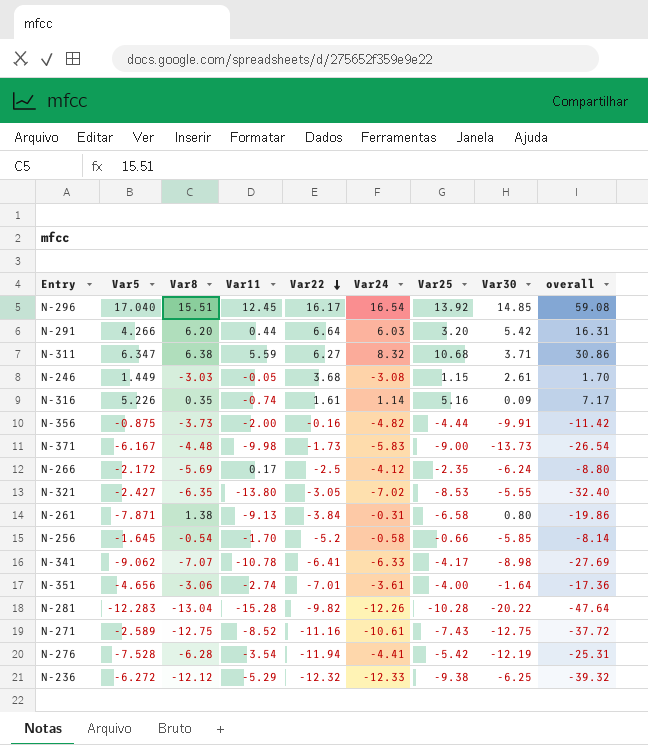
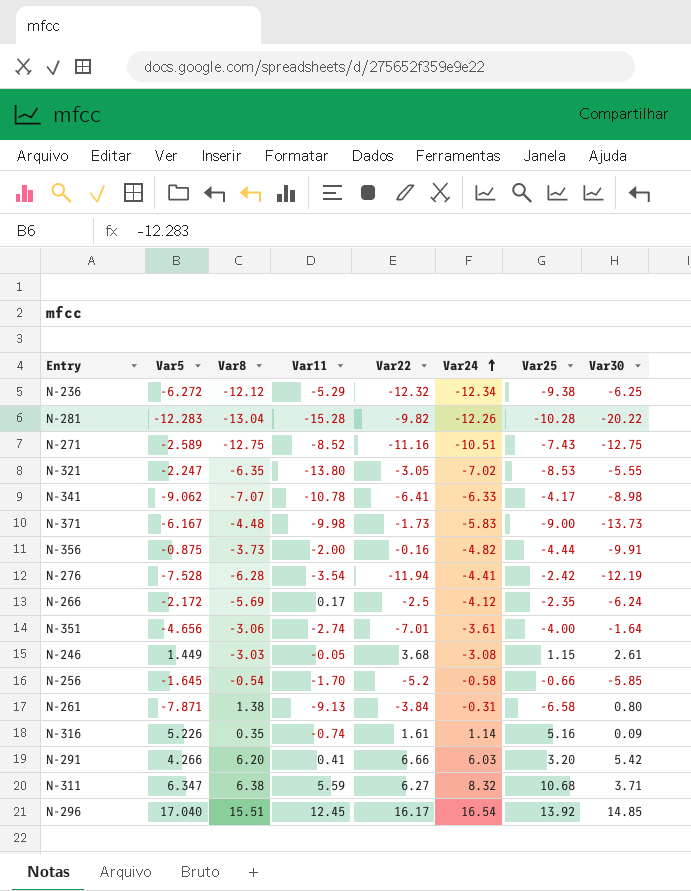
row order: Var22 descending -> Var24 ascending
column overall | formula: [Var11] + [Var22] + [Var24] + [Var25] -> none
N-236 | Var24: -12.33 -> -12.34
N-271 | Var24: -10.61 -> -10.51
N-321 | Var5: -2.427 -> -2.247
N-276 | Var25: -5.42 -> -2.42
N-291 | Var11: 0.44 -> 0.41
N-291 | Var22: 6.64 -> 6.66

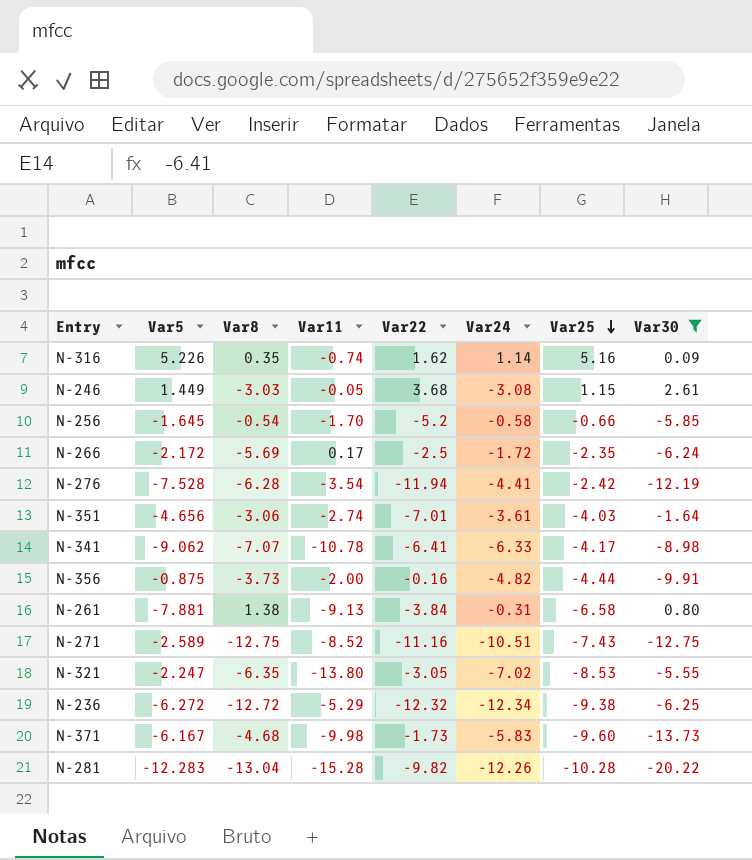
filter: none -> Var30 <= 2.61
row order: Var24 ascending -> Var25 descending
N-316 | Var22: 1.61 -> 1.62
N-266 | Var24: -4.12 -> -1.72
N-351 | Var25: -4.00 -> -4.03
N-261 | Var5: -7.871 -> -7.881
N-236 | Var8: -12.12 -> -12.72
N-371 | Var8: -4.48 -> -4.68
N-371 | Var25: -9.00 -> -9.60

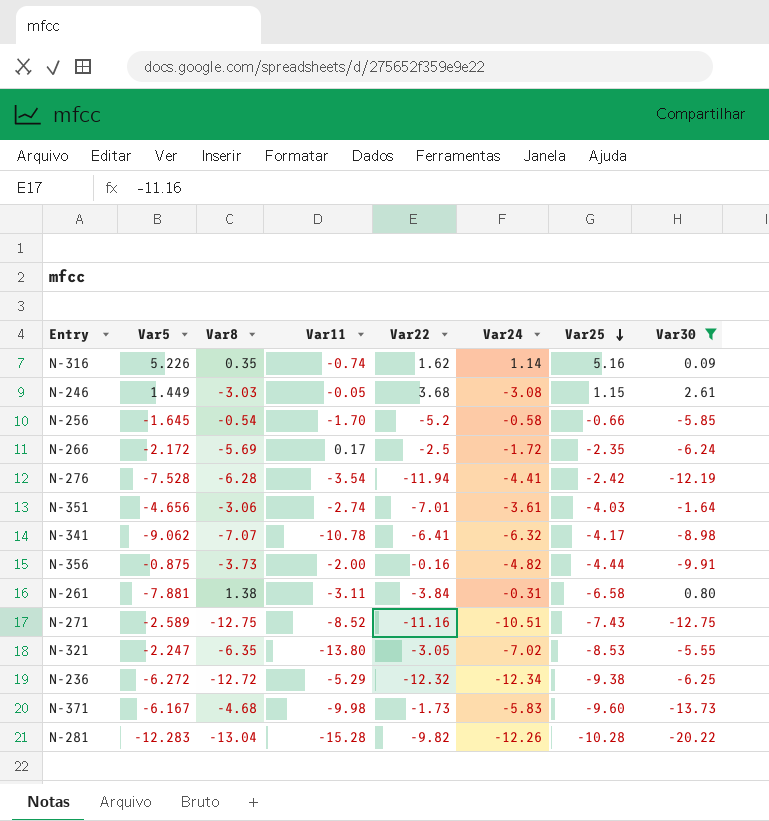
N-341 | Var24: -6.33 -> -6.32
N-261 | Var11: -9.13 -> -3.11

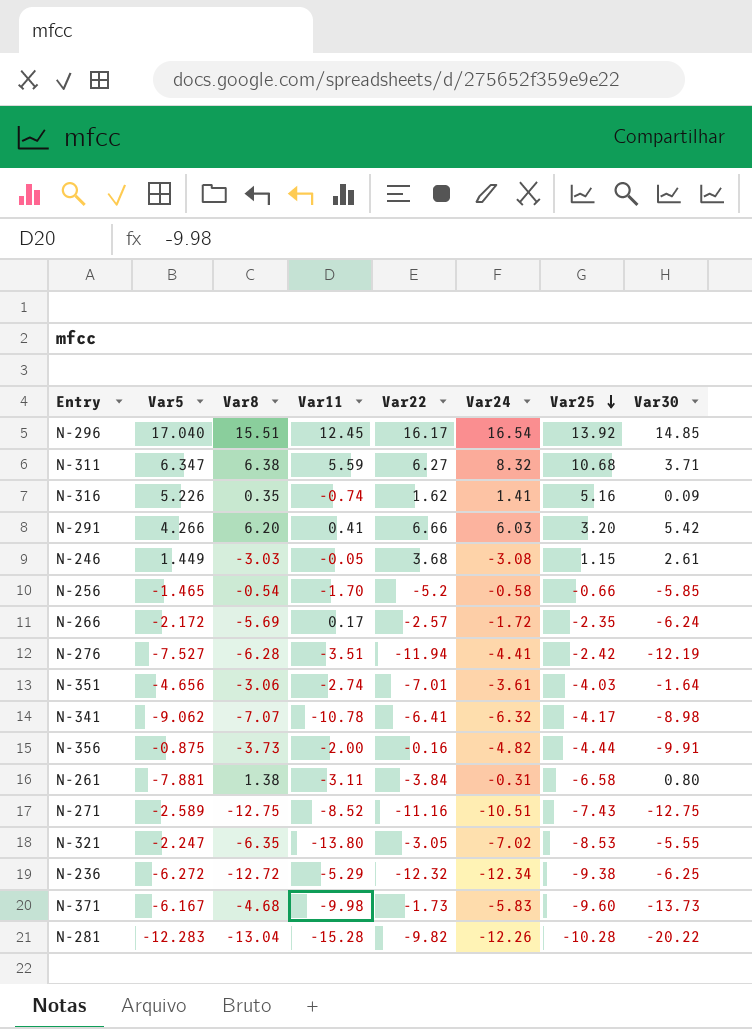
filter: Var30 <= 2.61 -> none
N-316 | Var24: 1.14 -> 1.41
N-256 | Var5: -1.645 -> -1.465
N-266 | Var22: -2.5 -> -2.57
N-276 | Var5: -7.528 -> -7.527
N-276 | Var11: -3.54 -> -3.51

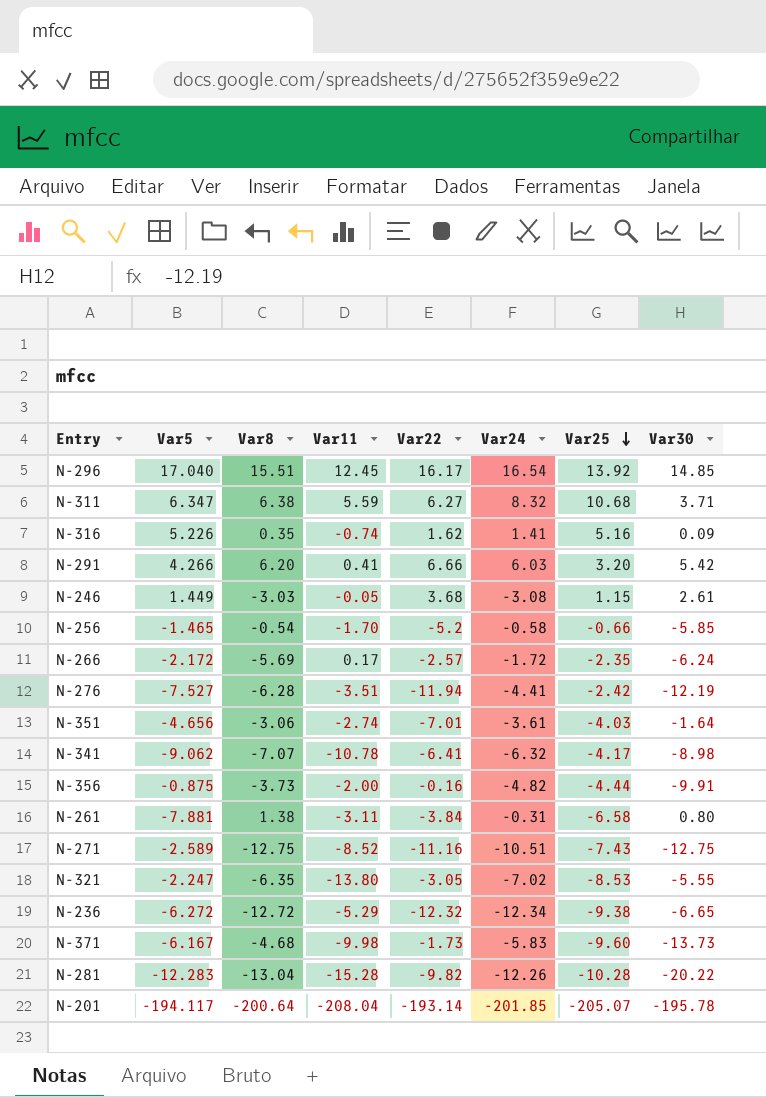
N-236 | Var30: -6.25 -> -6.65
row N-201: none -> -194.117 | -200.64 | -208.04 | -193.14 | -201.85 | -205.07 | -195.78

